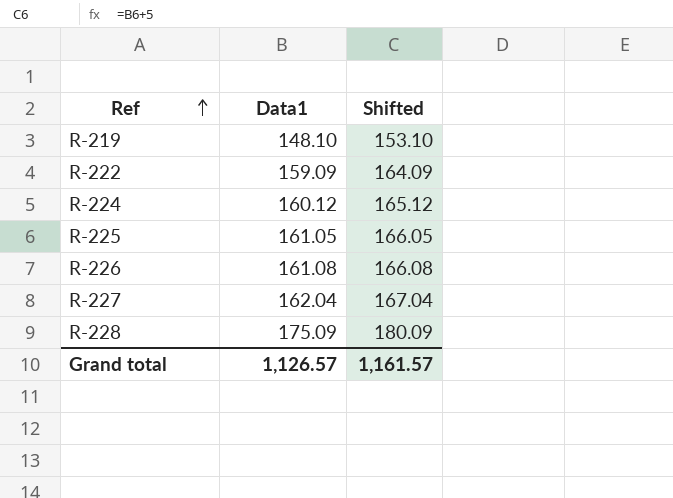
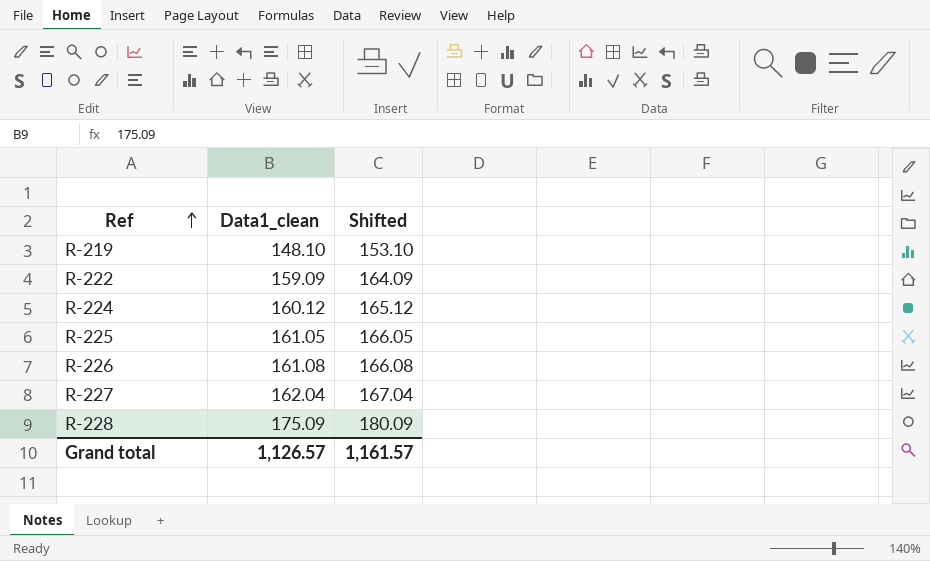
column name: Data1 -> Data1_clean

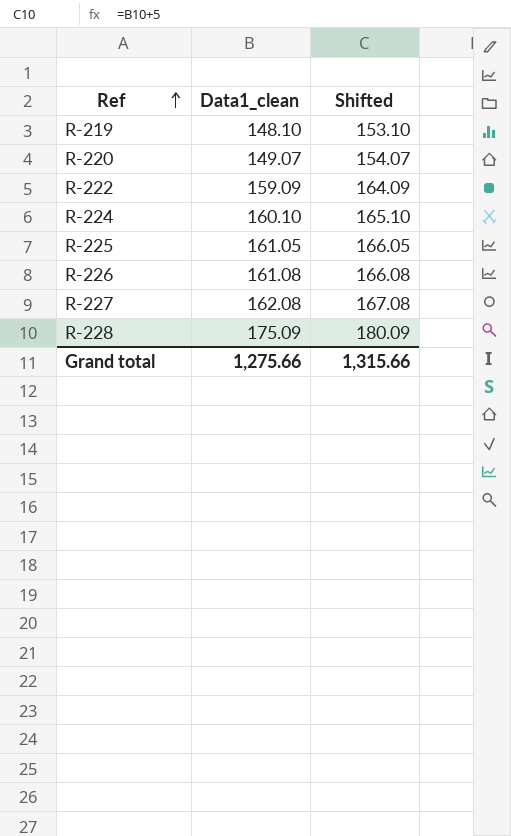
row R-220: none -> 149.07 | 154.07
R-224 | Data1_clean: 160.12 -> 160.10
R-224 | Shifted: 165.12 -> 165.10
R-227 | Data1_clean: 162.04 -> 162.08
R-227 | Shifted: 167.04 -> 167.08
Grand total | Data1_clean: 1,126.57 -> 1,275.66
Grand total | Shifted: 1,161.57 -> 1,315.66

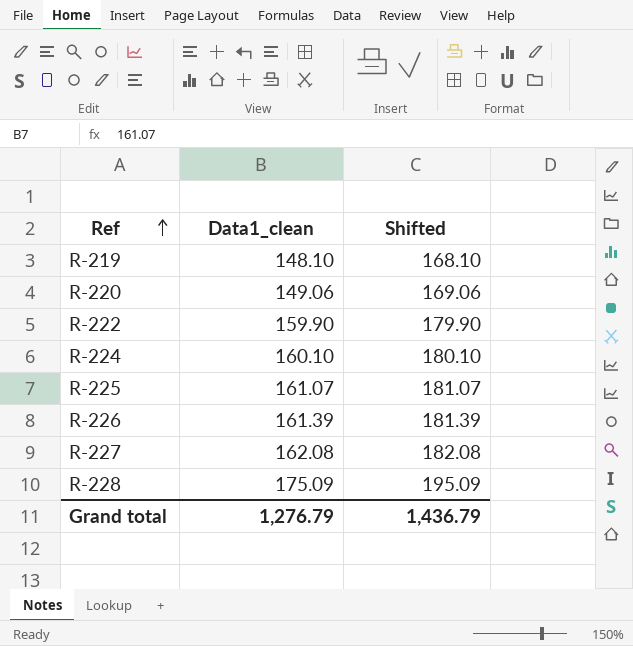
column Shifted | formula: [Data1_clean] + 5 -> [Data1_clean] + 20
R-220 | Data1_clean: 149.07 -> 149.06
R-222 | Data1_clean: 159.09 -> 159.90
R-225 | Data1_clean: 161.05 -> 161.07
R-226 | Data1_clean: 161.08 -> 161.39
Grand total | Data1_clean: 1,275.66 -> 1,276.79
Grand total | Shifted: 1,315.66 -> 1,436.79

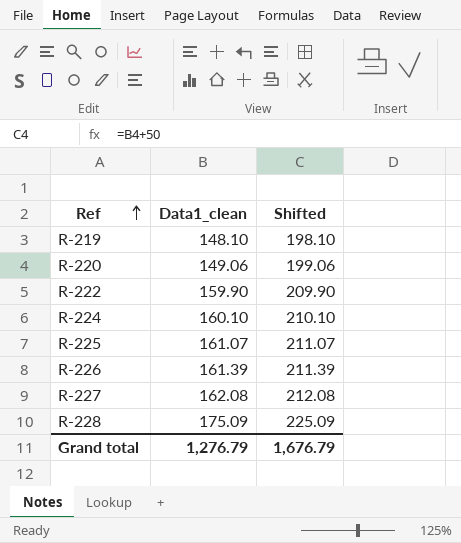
column Shifted | formula: [Data1_clean] + 20 -> [Data1_clean] + 50
Grand total | Shifted: 1,436.79 -> 1,676.79

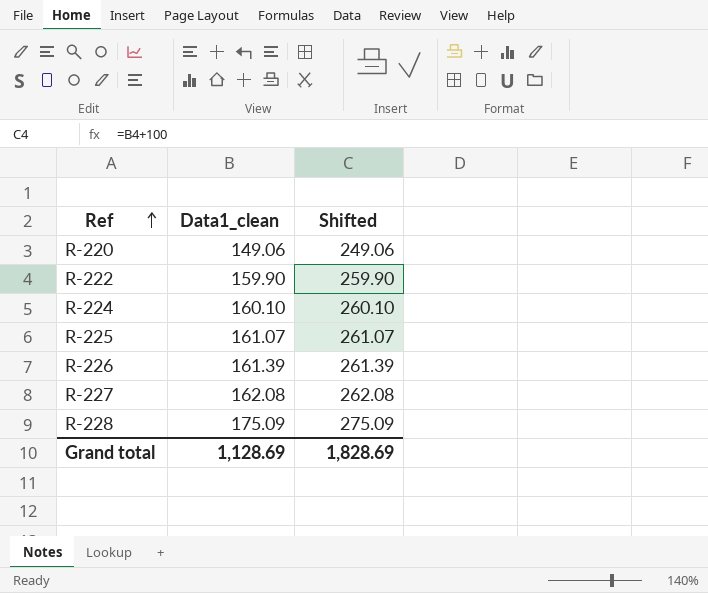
column Shifted | formula: [Data1_clean] + 50 -> [Data1_clean] + 100
row R-219: 148.10 | 198.10 -> none
Grand total | Data1_clean: 1,276.79 -> 1,128.69
Grand total | Shifted: 1,676.79 -> 1,828.69

